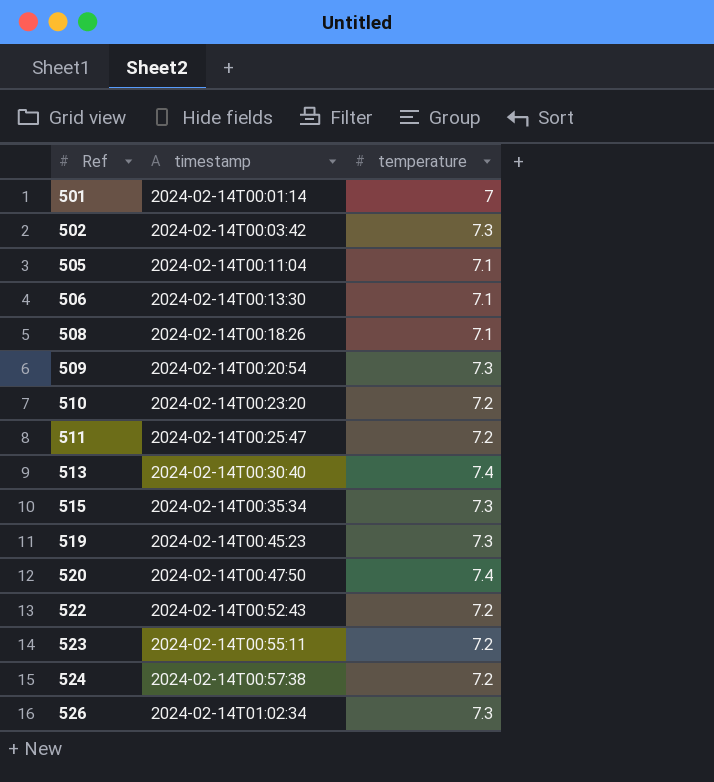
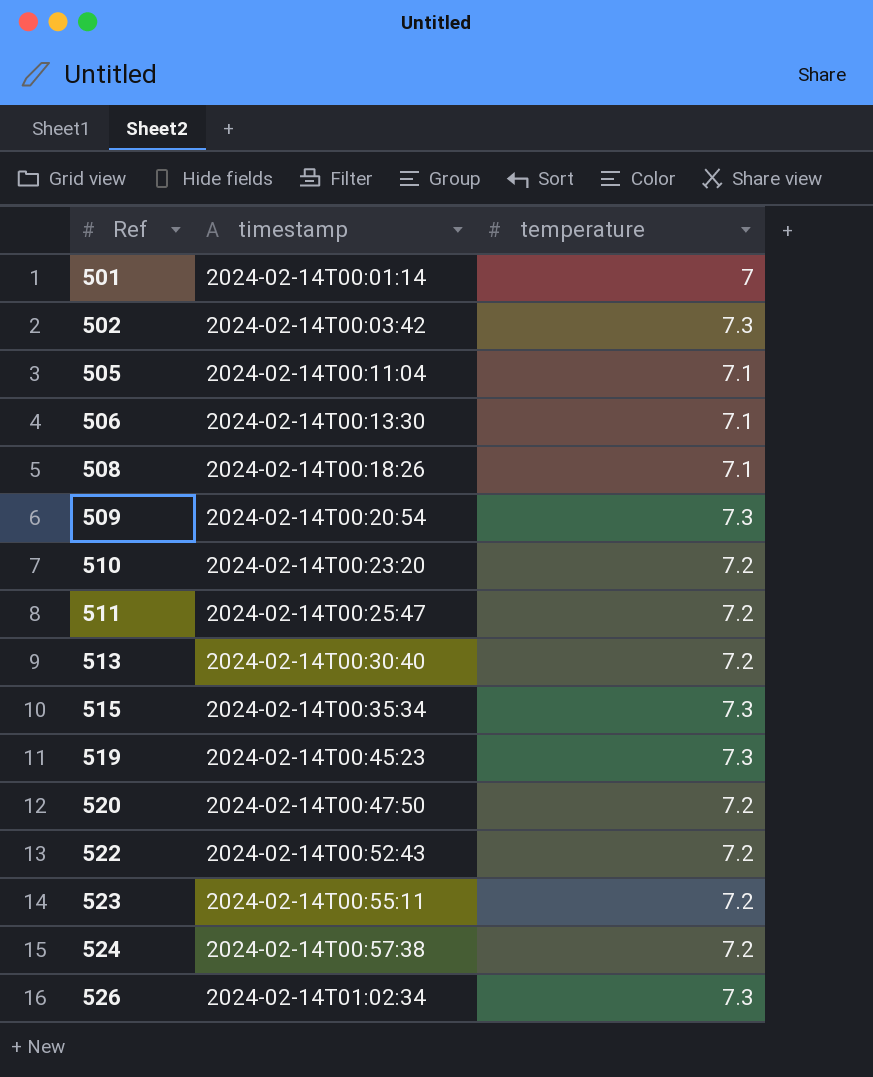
513 | temperature: 7.4 -> 7.2
520 | temperature: 7.4 -> 7.2

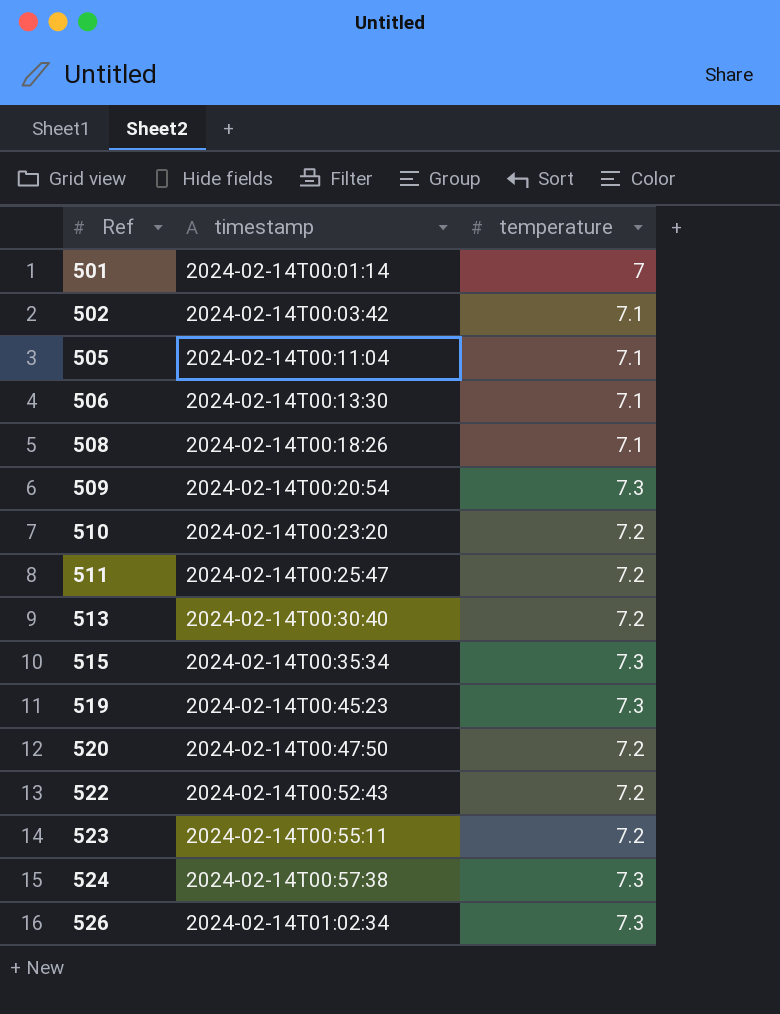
502 | temperature: 7.3 -> 7.1
524 | temperature: 7.2 -> 7.3

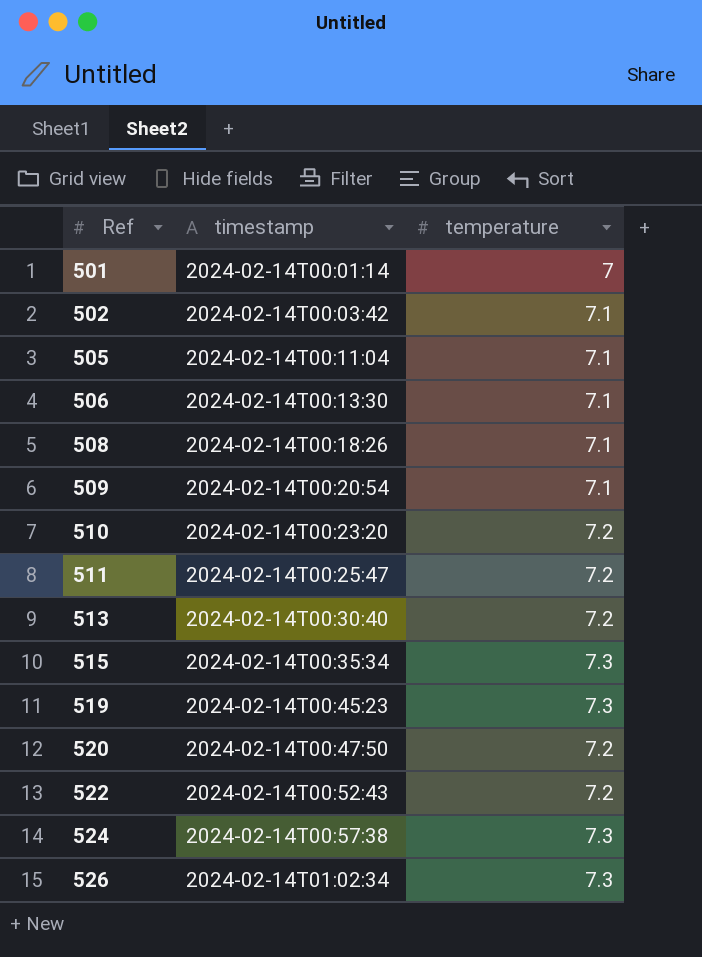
row 523: 2024-02-14T00:55:11 | 7.2 -> none
509 | temperature: 7.3 -> 7.1

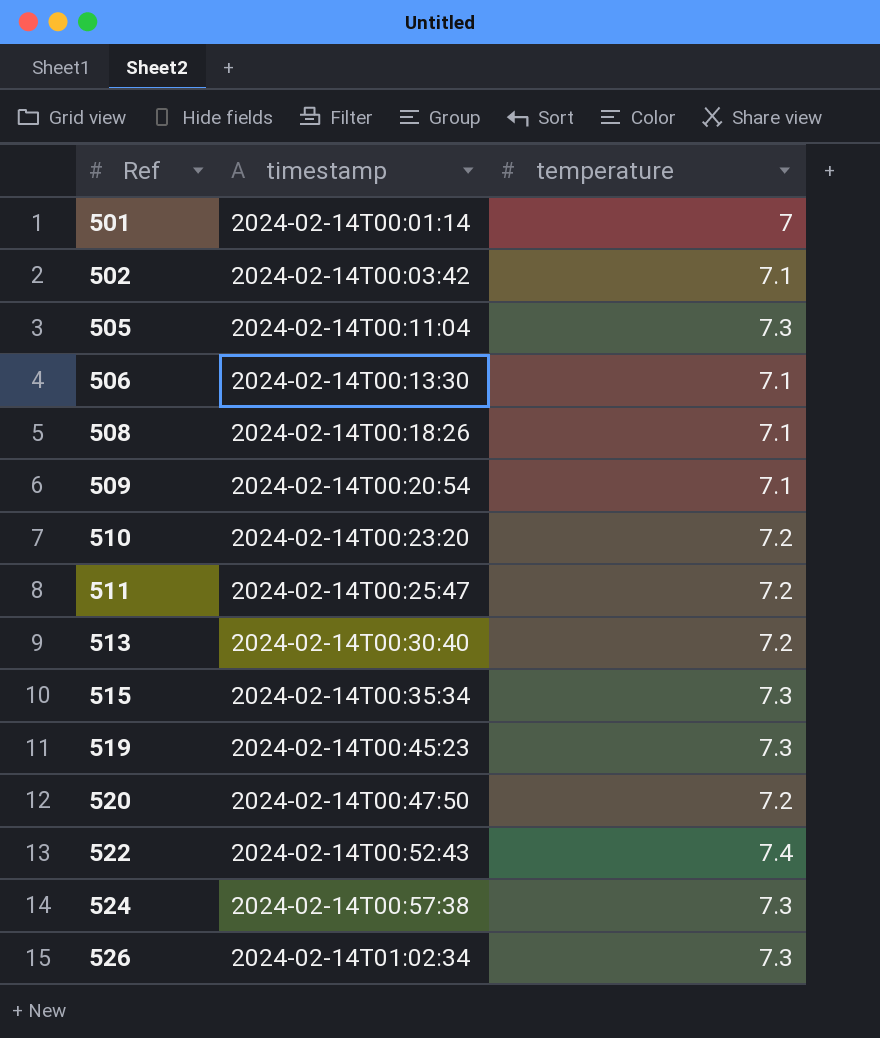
505 | temperature: 7.1 -> 7.3
522 | temperature: 7.2 -> 7.4

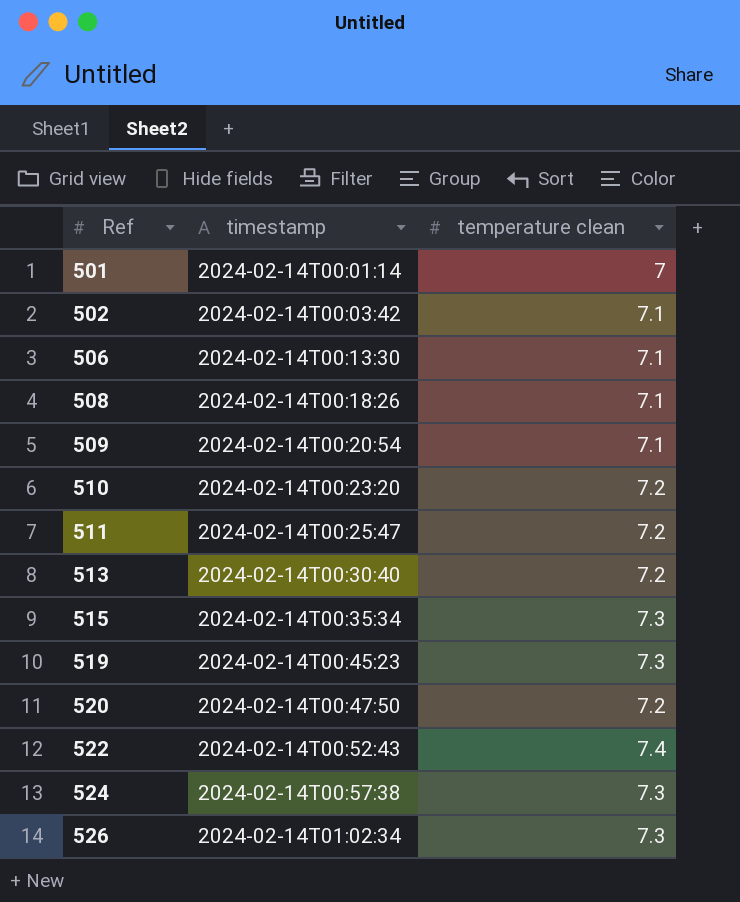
column name: temperature -> temperature clean
row 505: 2024-02-14T00:11:04 | 7.3 -> none

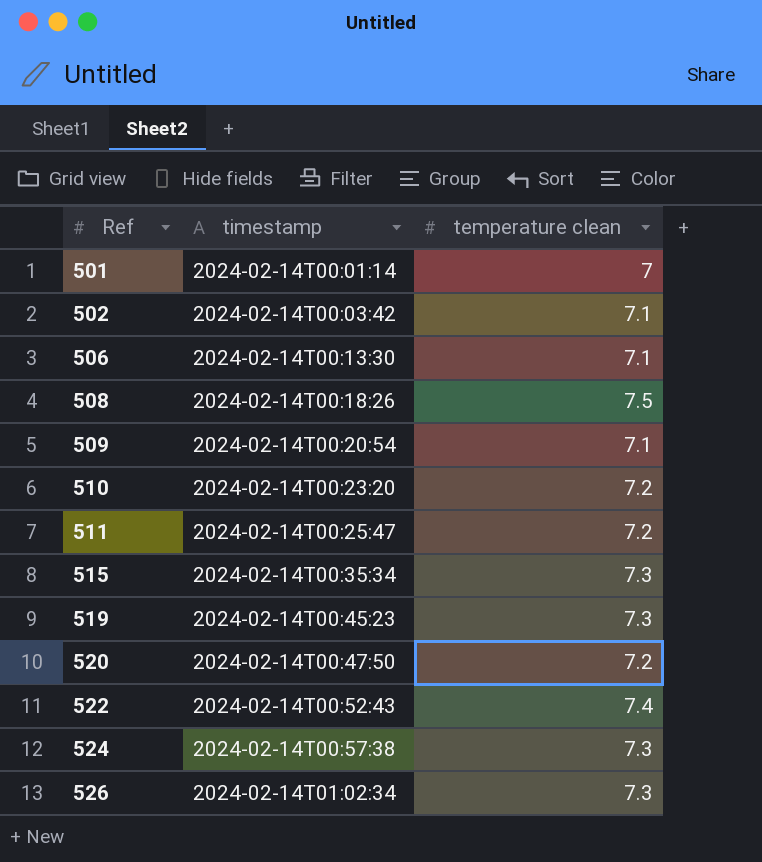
row 513: 2024-02-14T00:30:40 | 7.2 -> none
508 | temperature clean: 7.1 -> 7.5

